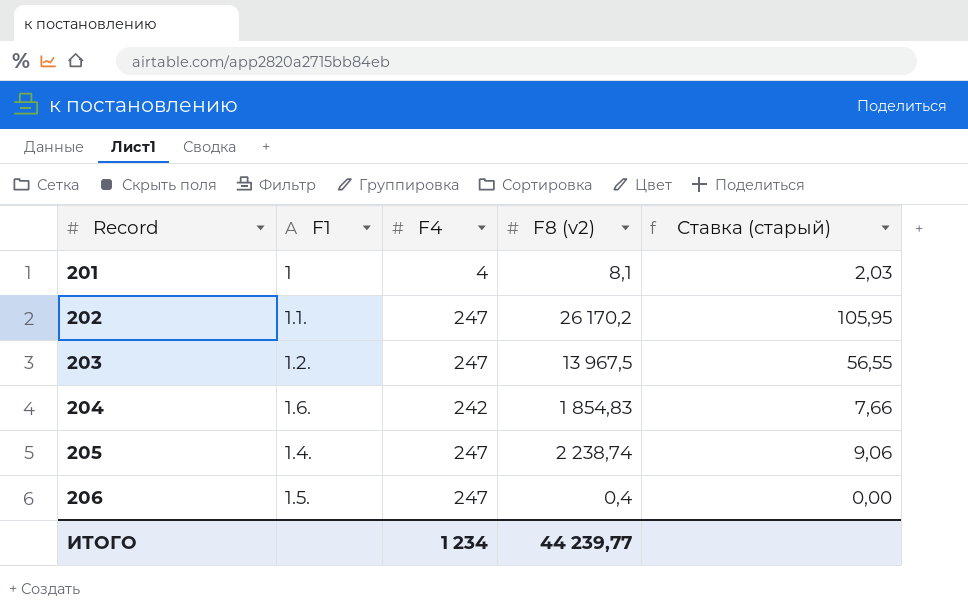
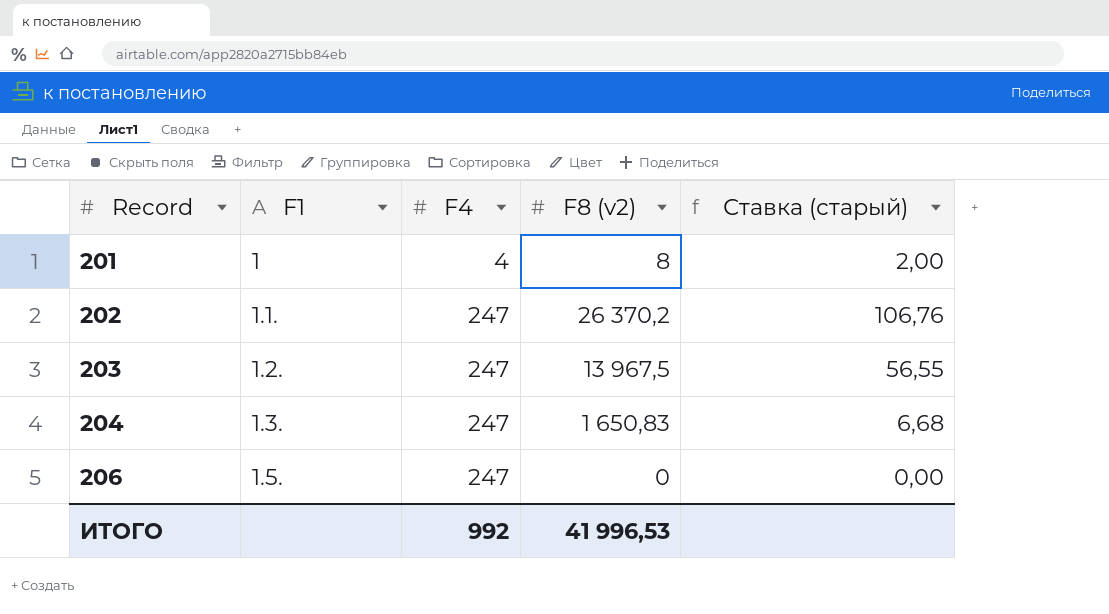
row 205: 1.4. | 247 | 2 238,74 | 9,06 -> none
201 | F8 (v2): 8,1 -> 8
201 | Ставка (старый): 2,03 -> 2,00
202 | F8 (v2): 26 170,2 -> 26 370,2
202 | Ставка (старый): 105,95 -> 106,76
204 | F1: 1.6. -> 1.3.
204 | F4: 242 -> 247
204 | F8 (v2): 1 854,83 -> 1 650,83
204 | Ставка (старый): 7,66 -> 6,68
206 | F8 (v2): 0,4 -> 0
ИТОГО | F4: 1 234 -> 992
ИТОГО | F8 (v2): 44 239,77 -> 41 996,53

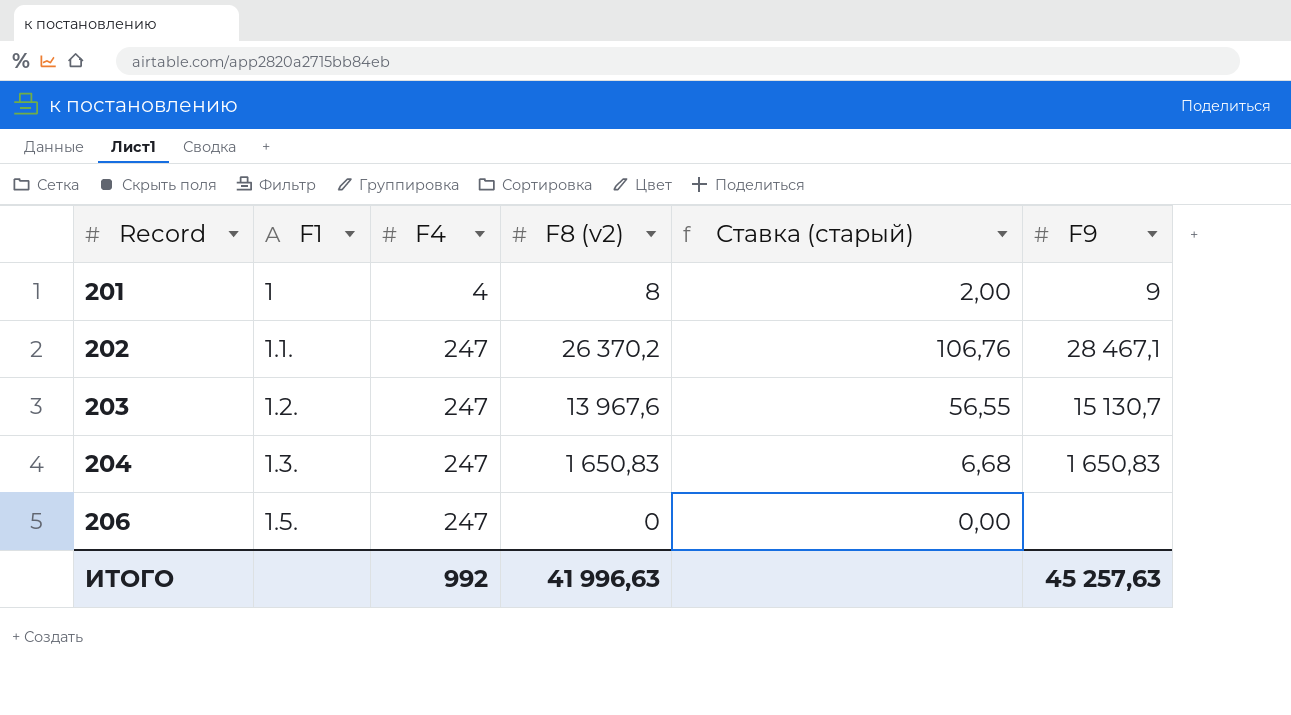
column F9 | position: none -> 6
203 | F8 (v2): 13 967,5 -> 13 967,6
ИТОГО | F8 (v2): 41 996,53 -> 41 996,63

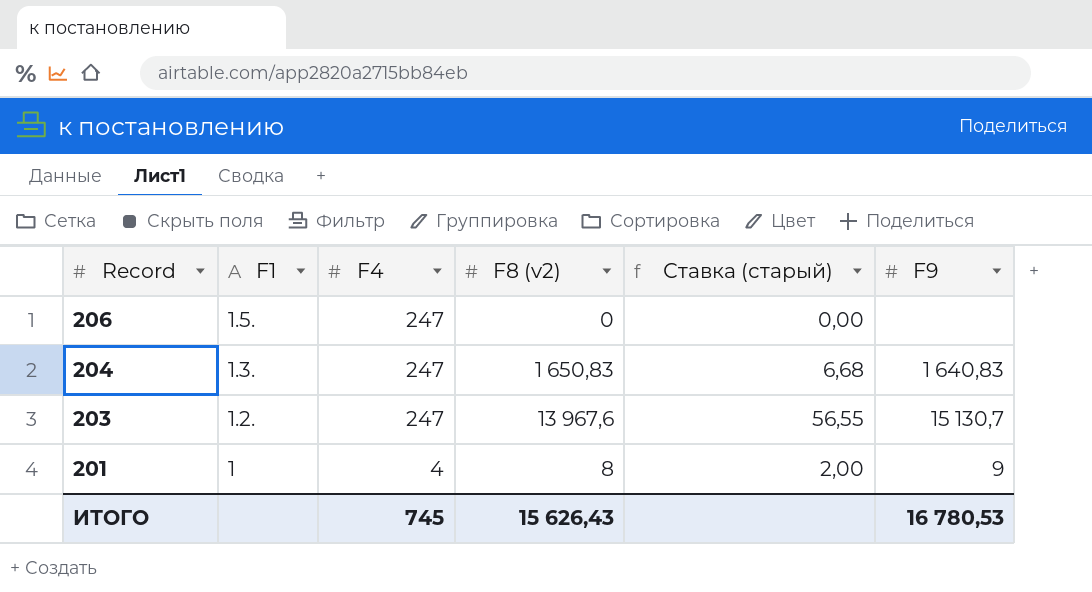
row order: Record ascending -> Record descending
row 202: 1.1. | 247 | 26 370,2 | 106,76 | 28 467,1 -> none
204 | F9: 1 650,83 -> 1 640,83
ИТОГО | F4: 992 -> 745
ИТОГО | F8 (v2): 41 996,63 -> 15 626,43
ИТОГО | F9: 45 257,63 -> 16 780,53

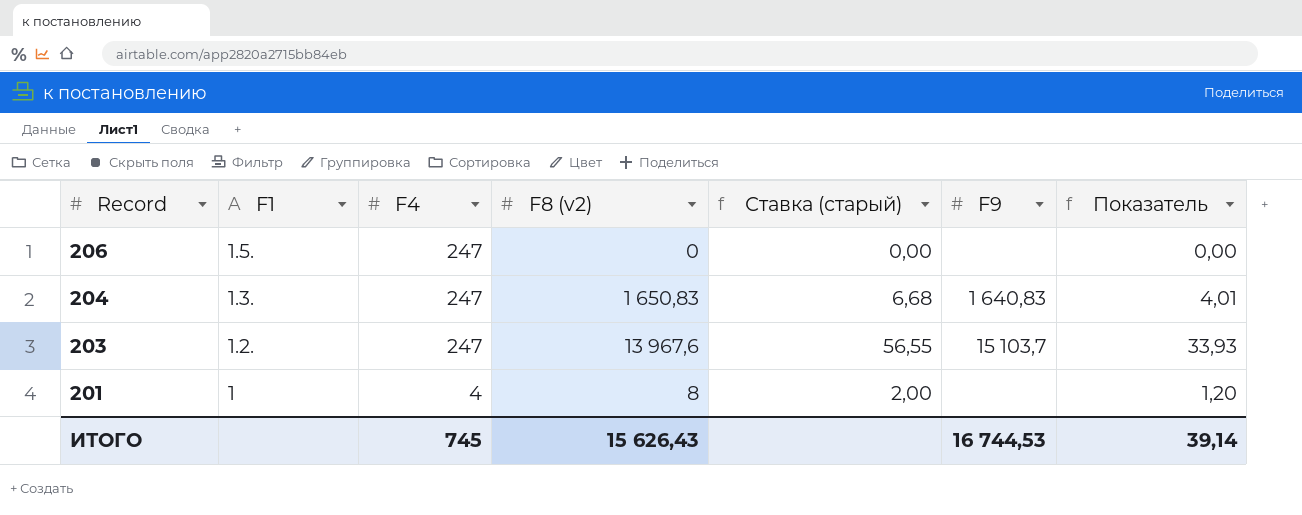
column Показатель | formula: none -> [Ставка (старый)] * 0,6
203 | F9: 15 130,7 -> 15 103,7
201 | F9: 9 -> none
ИТОГО | F9: 16 780,53 -> 16 744,53

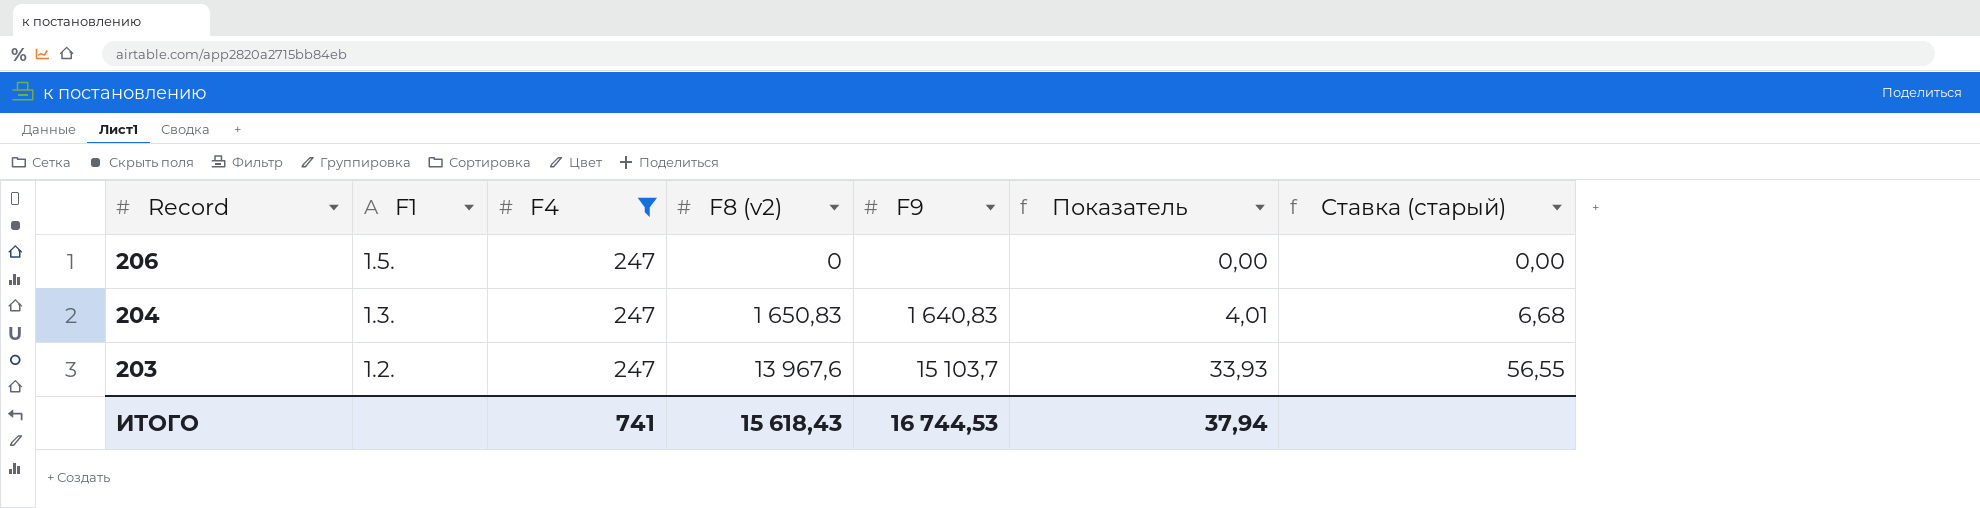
filter: none -> F4 = 247
column Ставка (старый) | position: 5 -> 7
ИТОГО | F4: 745 -> 741
ИТОГО | F8 (v2): 15 626,43 -> 15 618,43
ИТОГО | Показатель: 39,14 -> 37,94

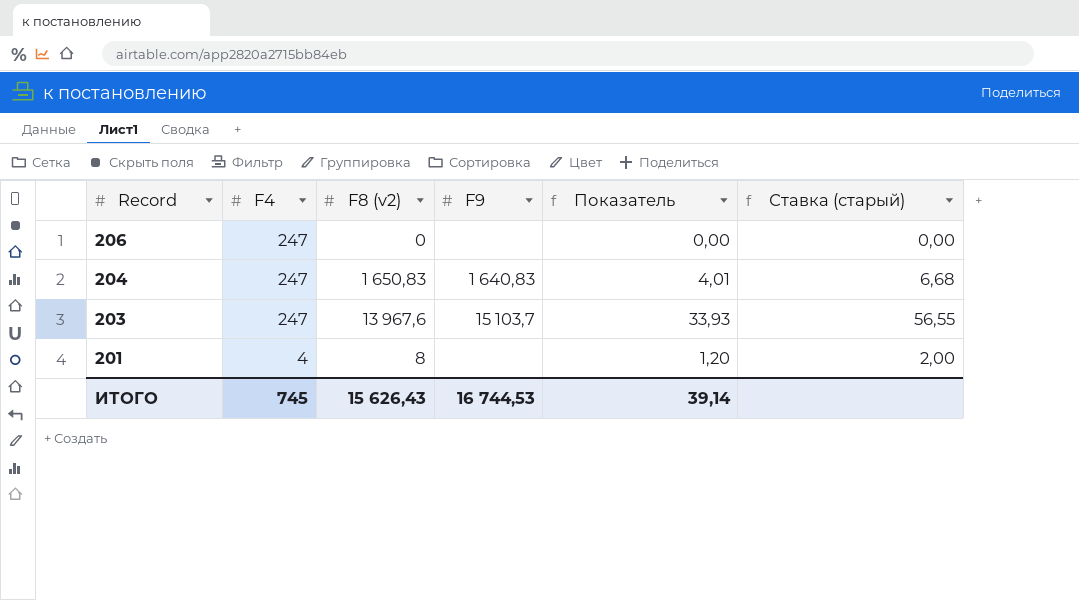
filter: F4 = 247 -> none
column F1 | position: 2 -> none
ИТОГО | F4: 741 -> 745
ИТОГО | F8 (v2): 15 618,43 -> 15 626,43
ИТОГО | Показатель: 37,94 -> 39,14

